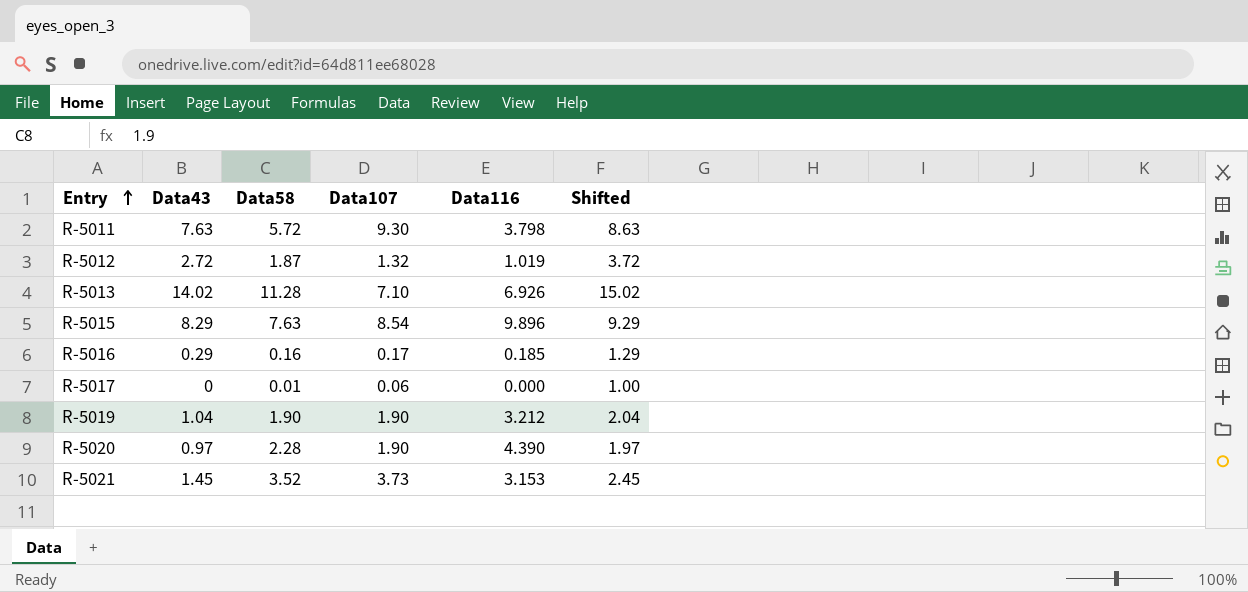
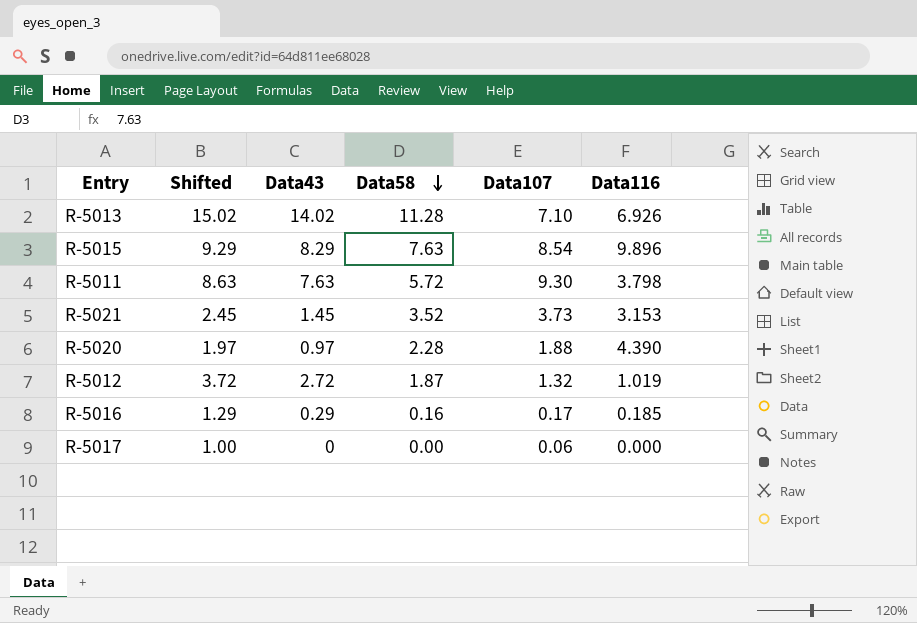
row order: Entry ascending -> Data58 descending
column Shifted | position: 6 -> 2
row R-5019: 1.04 | 1.90 | 1.90 | 3.212 | 2.04 -> none
R-5020 | Data107: 1.90 -> 1.88
R-5017 | Data58: 0.01 -> 0.00

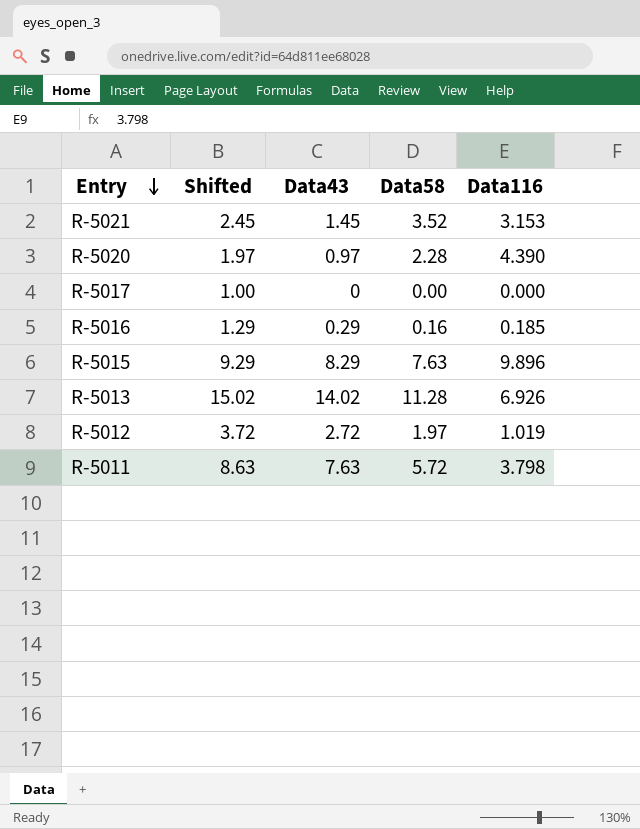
row order: Data58 descending -> Entry descending
column Data107 | position: 5 -> none
R-5012 | Data58: 1.87 -> 1.97

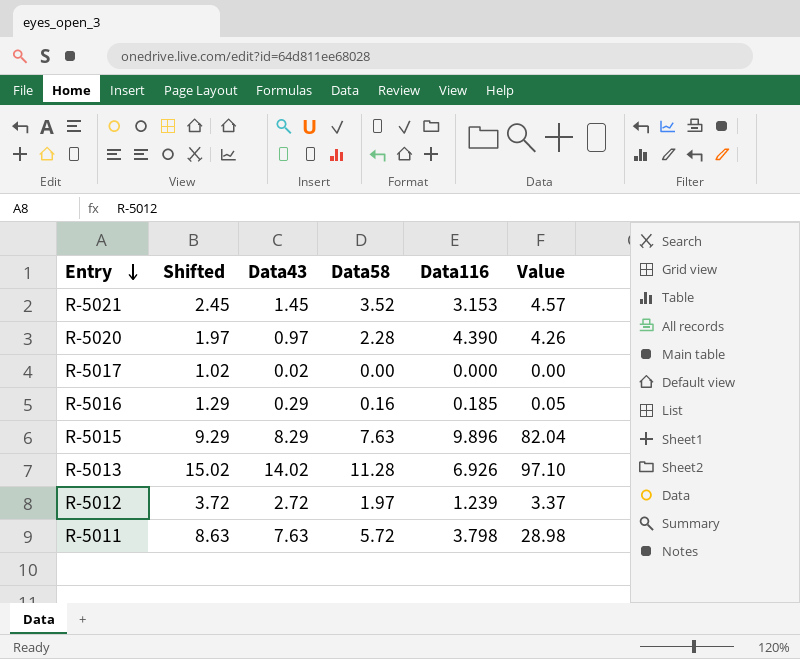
column Value | formula: none -> [Data43] * [Data116]
R-5017 | Shifted: 1.00 -> 1.02
R-5017 | Data43: 0 -> 0.02
R-5012 | Data116: 1.019 -> 1.239

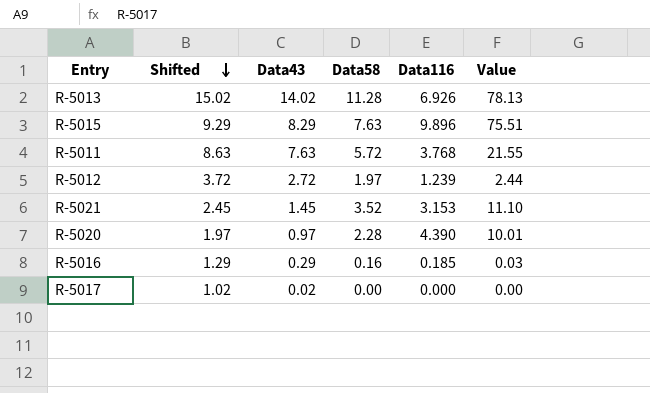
row order: Entry descending -> Shifted descending
column Value | formula: [Data43] * [Data116] -> [Data58] * [Data116]
R-5011 | Data116: 3.798 -> 3.768

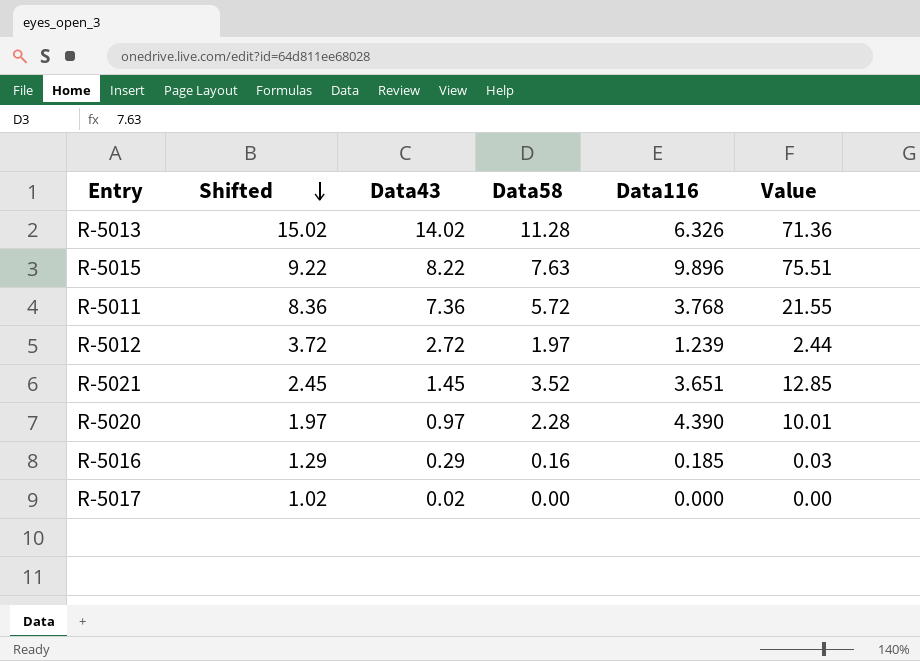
R-5013 | Data116: 6.926 -> 6.326
R-5013 | Value: 78.13 -> 71.36
R-5015 | Shifted: 9.29 -> 9.22
R-5015 | Data43: 8.29 -> 8.22
R-5011 | Shifted: 8.63 -> 8.36
R-5011 | Data43: 7.63 -> 7.36
R-5021 | Data116: 3.153 -> 3.651
R-5021 | Value: 11.10 -> 12.85

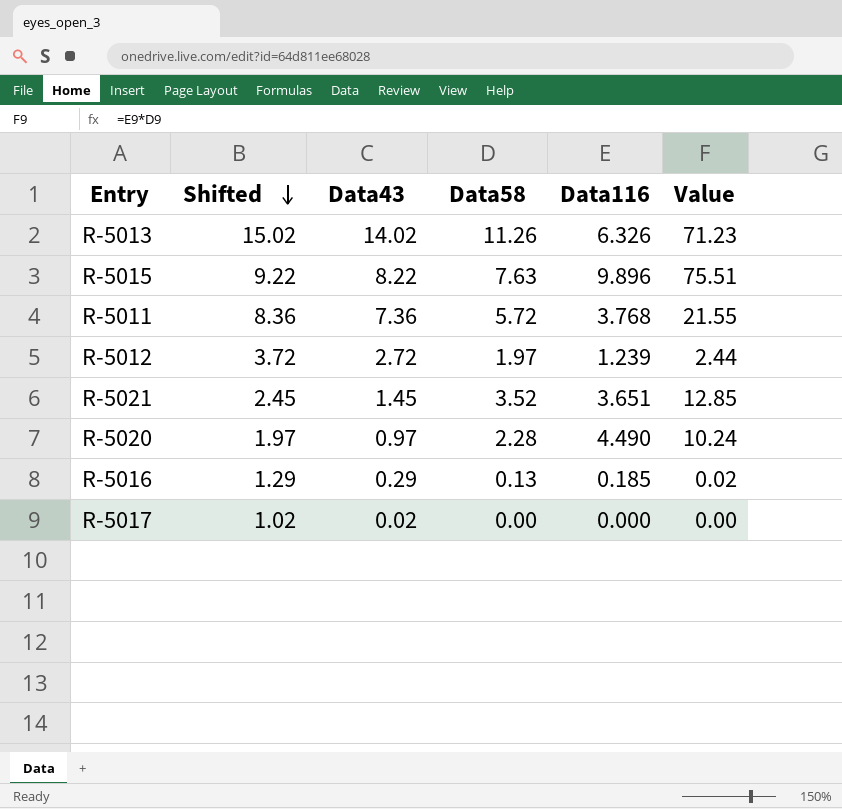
R-5013 | Data58: 11.28 -> 11.26
R-5013 | Value: 71.36 -> 71.23
R-5020 | Data116: 4.390 -> 4.490
R-5020 | Value: 10.01 -> 10.24
R-5016 | Data58: 0.16 -> 0.13
R-5016 | Value: 0.03 -> 0.02

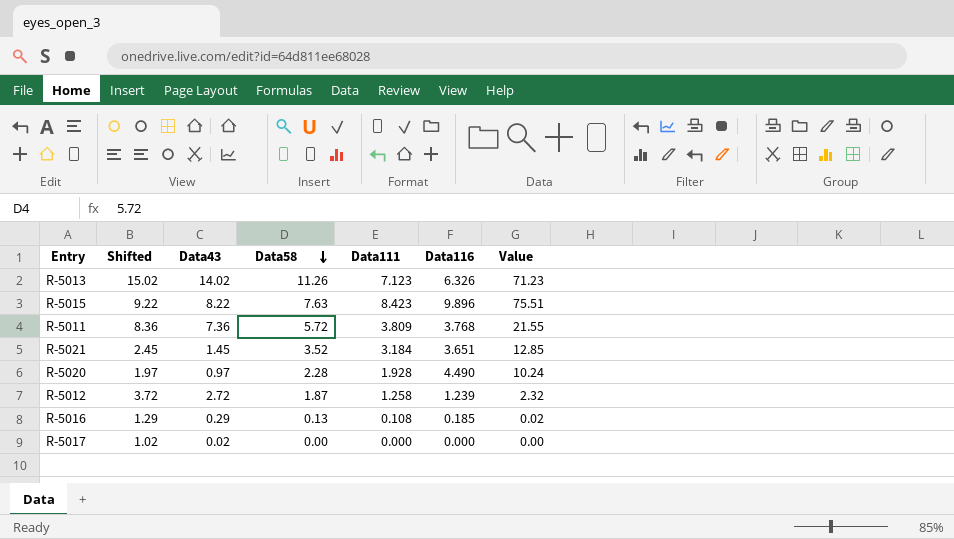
row order: Shifted descending -> Data58 descending
column Data111 | position: none -> 5
R-5012 | Data58: 1.97 -> 1.87
R-5012 | Value: 2.44 -> 2.32

